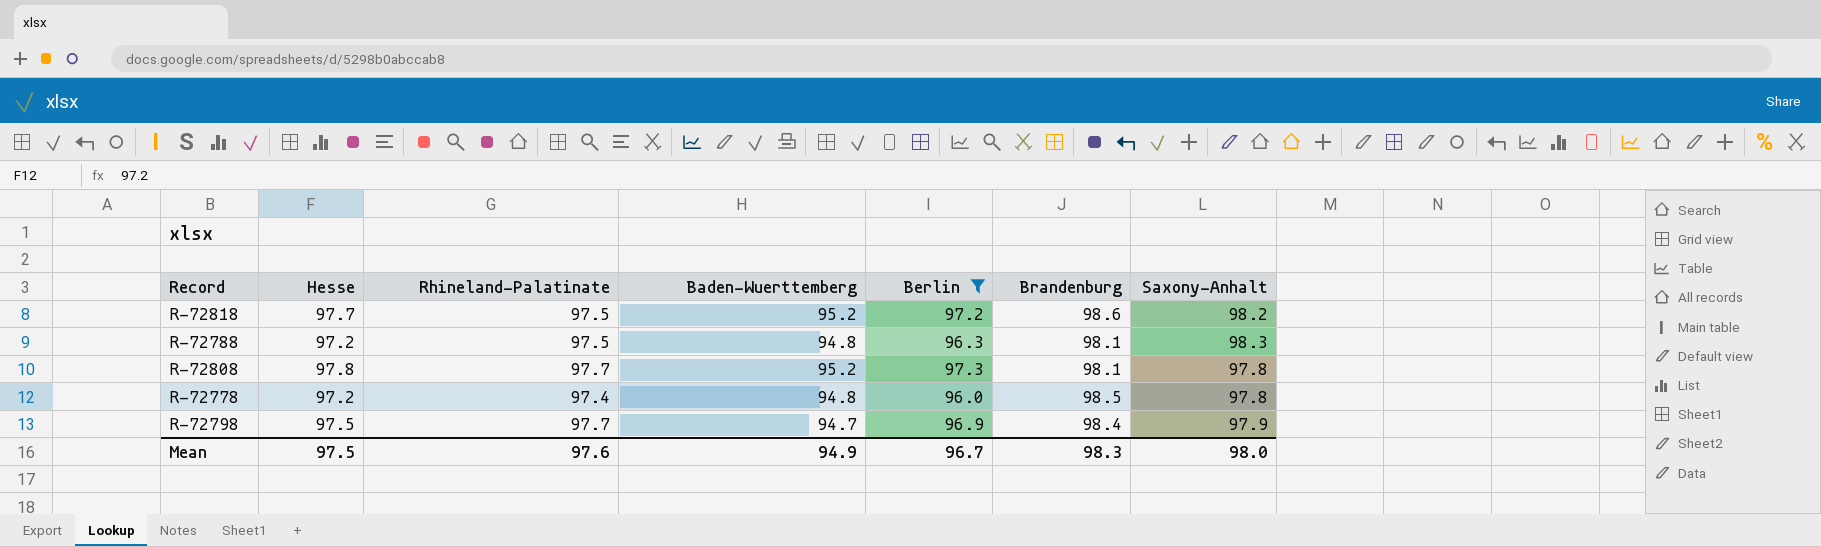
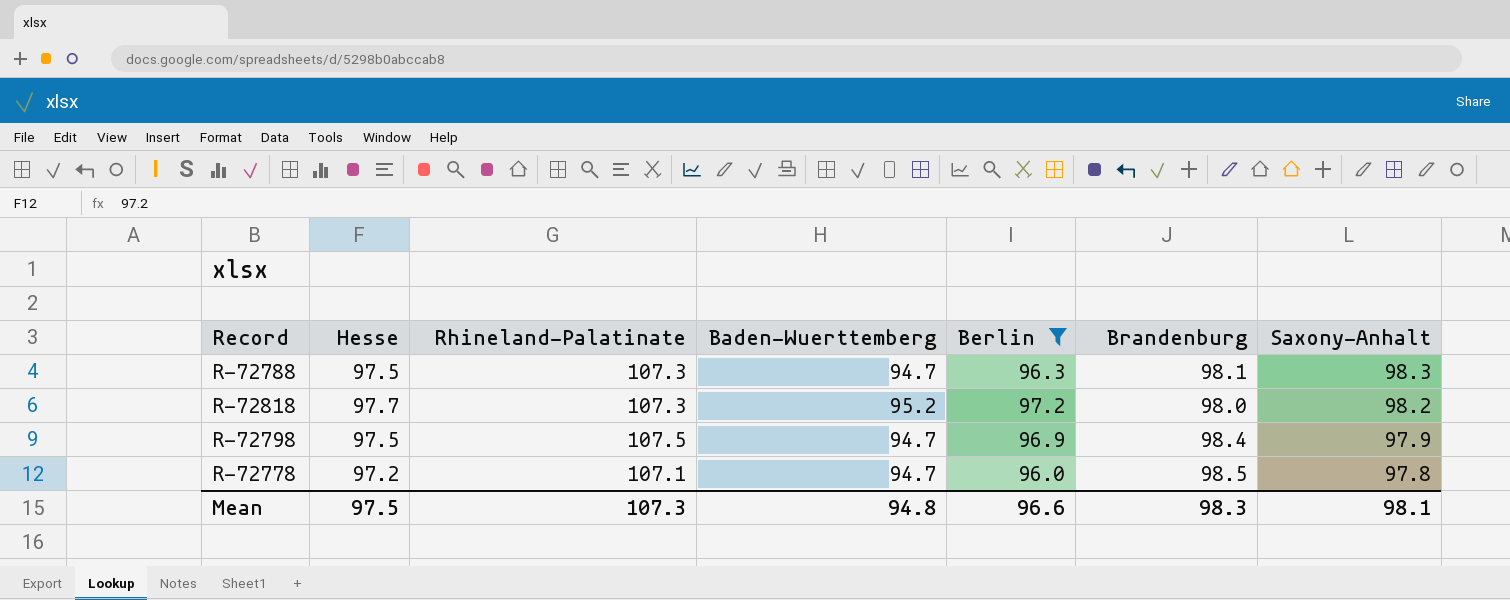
row order: none -> Saxony-Anhalt descending
row R-72808: 97.8 | 97.7 | 95.2 | 97.3 | 98.1 | 97.8 -> none
R-72788 | Hesse: 97.2 -> 97.5
R-72788 | Rhineland-Palatinate: 97.5 -> 107.3
R-72788 | Baden-Wuerttemberg: 94.8 -> 94.7
R-72818 | Rhineland-Palatinate: 97.5 -> 107.3
R-72818 | Brandenburg: 98.6 -> 98.0
R-72798 | Rhineland-Palatinate: 97.7 -> 107.5
R-72778 | Rhineland-Palatinate: 97.4 -> 107.1
R-72778 | Baden-Wuerttemberg: 94.8 -> 94.7
Mean | Rhineland-Palatinate: 97.6 -> 107.3
Mean | Baden-Wuerttemberg: 94.9 -> 94.8
Mean | Berlin: 96.7 -> 96.6
Mean | Saxony-Anhalt: 98.0 -> 98.1

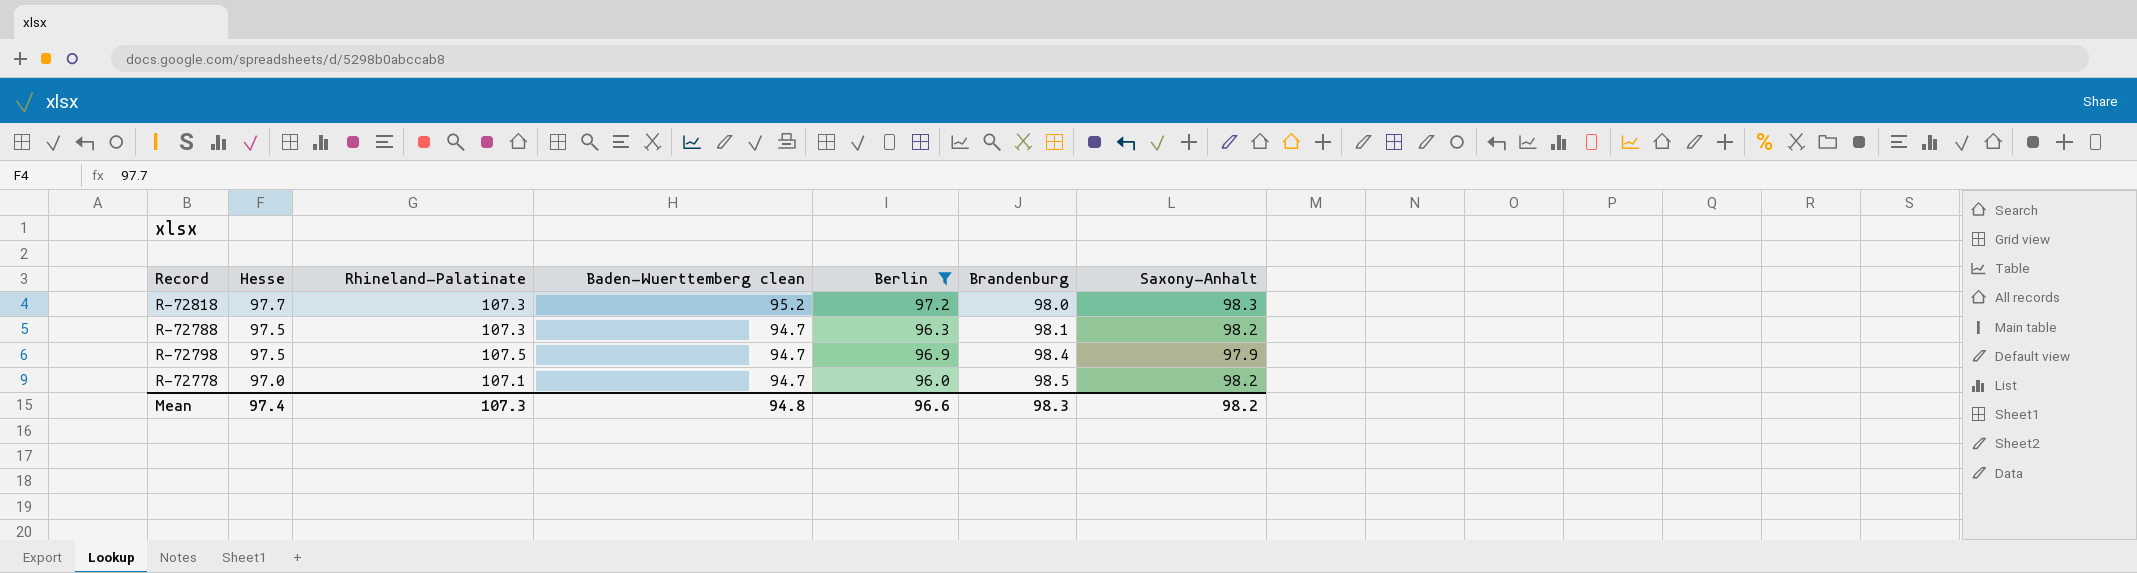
row order: Saxony-Anhalt descending -> Hesse descending
column name: Baden-Wuerttemberg -> Baden-Wuerttemberg clean
R-72818 | Saxony-Anhalt: 98.2 -> 98.3
R-72788 | Saxony-Anhalt: 98.3 -> 98.2
R-72778 | Hesse: 97.2 -> 97.0
R-72778 | Saxony-Anhalt: 97.8 -> 98.2
Mean | Hesse: 97.5 -> 97.4
Mean | Saxony-Anhalt: 98.1 -> 98.2

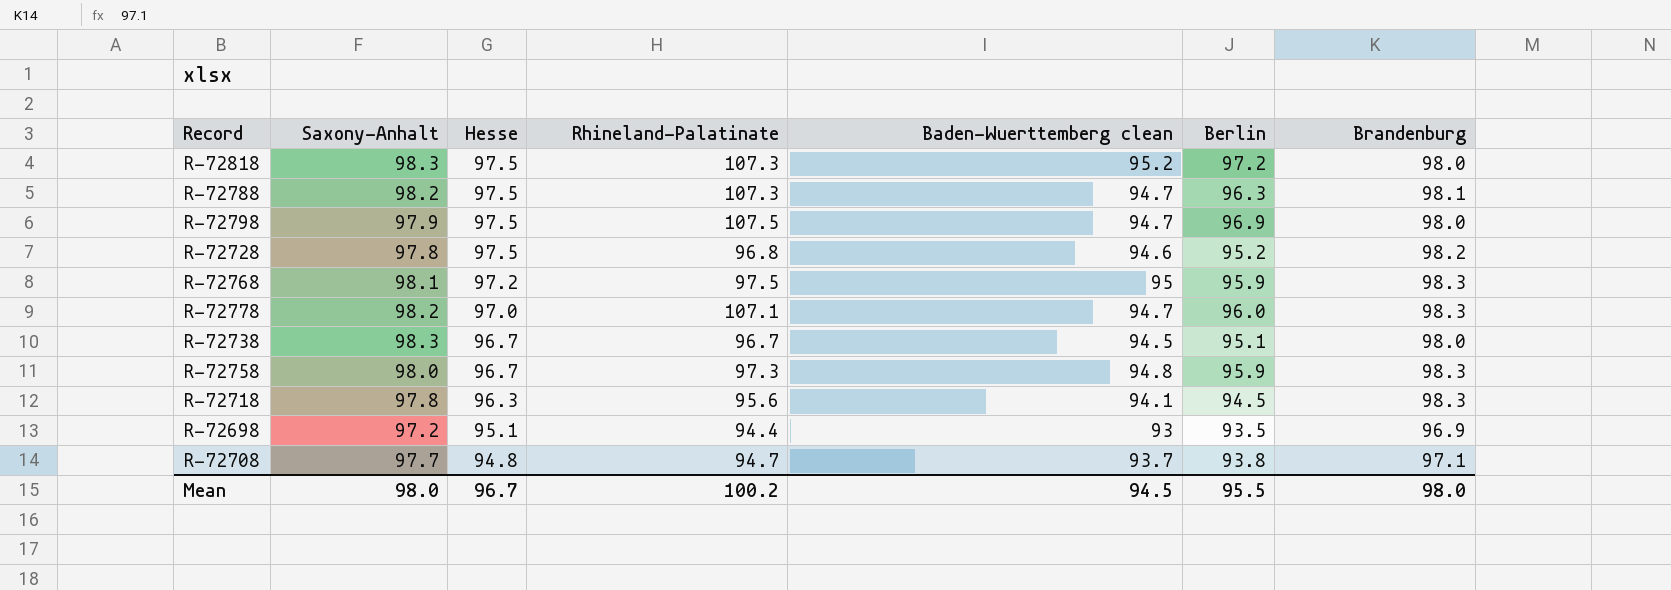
filter: Berlin >= 96.0 -> none
column Saxony-Anhalt | position: 7 -> 2
R-72818 | Hesse: 97.7 -> 97.5
R-72798 | Brandenburg: 98.4 -> 98.0
R-72778 | Brandenburg: 98.5 -> 98.3
Mean | Saxony-Anhalt: 98.2 -> 98.0
Mean | Hesse: 97.4 -> 96.7
Mean | Rhineland-Palatinate: 107.3 -> 100.2
Mean | Baden-Wuerttemberg clean: 94.8 -> 94.5
Mean | Berlin: 96.6 -> 95.5
Mean | Brandenburg: 98.3 -> 98.0

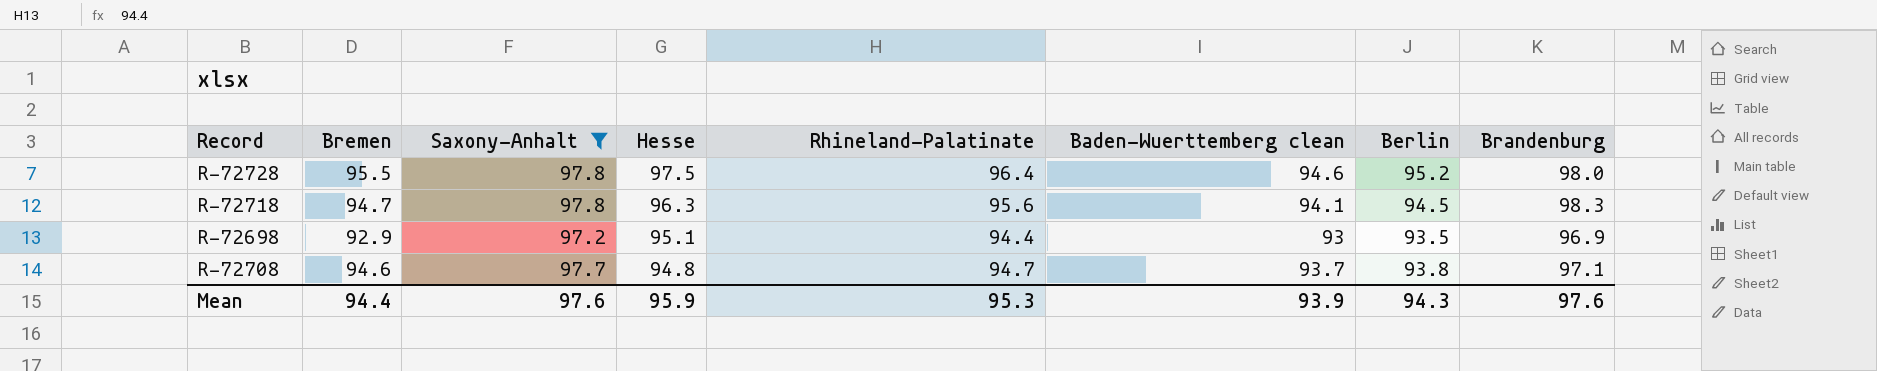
filter: none -> Saxony-Anhalt <= 97.8
column Bremen | position: none -> 2
R-72728 | Rhineland-Palatinate: 96.8 -> 96.4
R-72728 | Brandenburg: 98.2 -> 98.0
Mean | Saxony-Anhalt: 98.0 -> 97.6
Mean | Hesse: 96.7 -> 95.9
Mean | Rhineland-Palatinate: 100.2 -> 95.3
Mean | Baden-Wuerttemberg clean: 94.5 -> 93.9
Mean | Berlin: 95.5 -> 94.3
Mean | Brandenburg: 98.0 -> 97.6

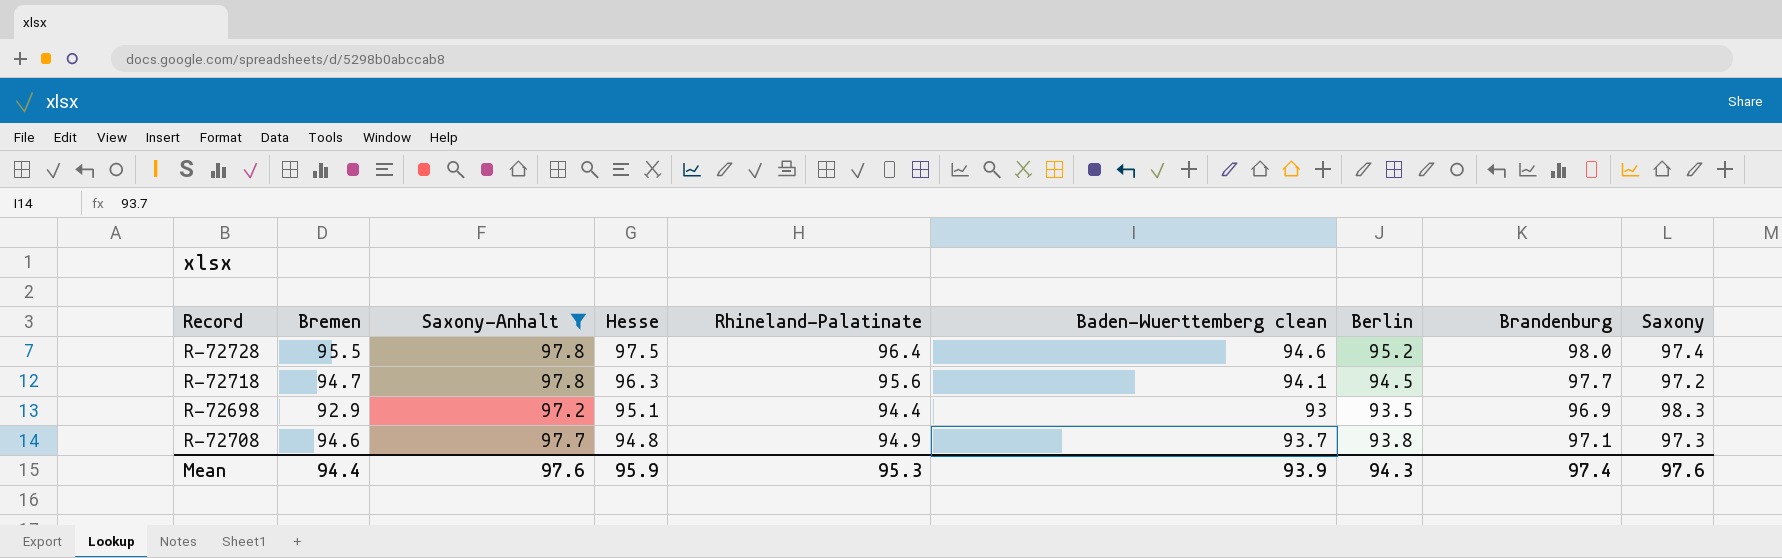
column Saxony | position: none -> 9
R-72718 | Brandenburg: 98.3 -> 97.7
R-72708 | Rhineland-Palatinate: 94.7 -> 94.9
Mean | Brandenburg: 97.6 -> 97.4

